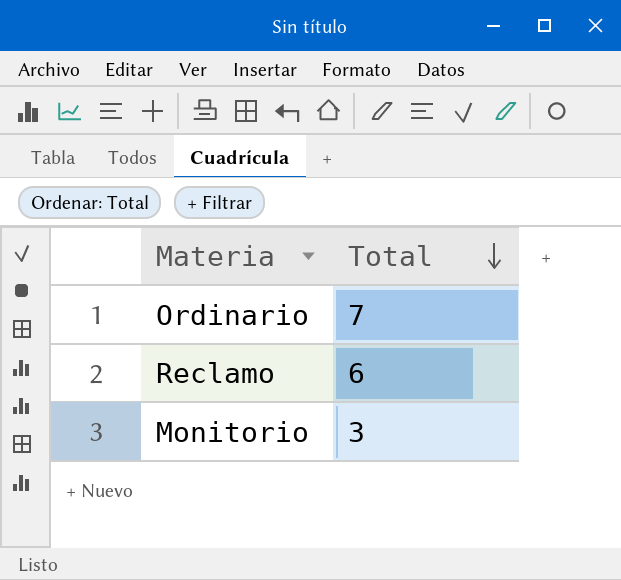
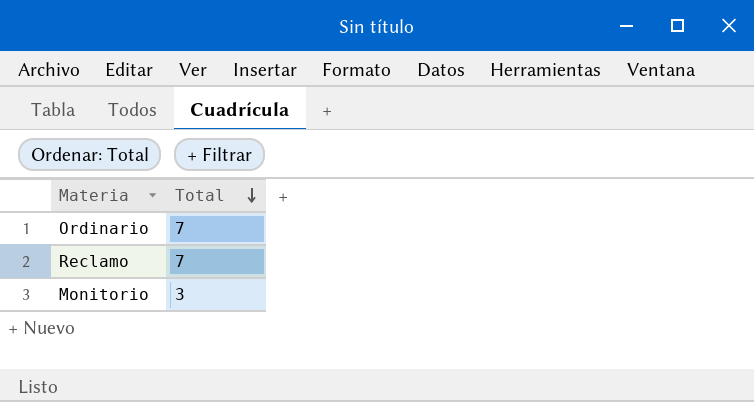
Reclamo | Total: 6 -> 7

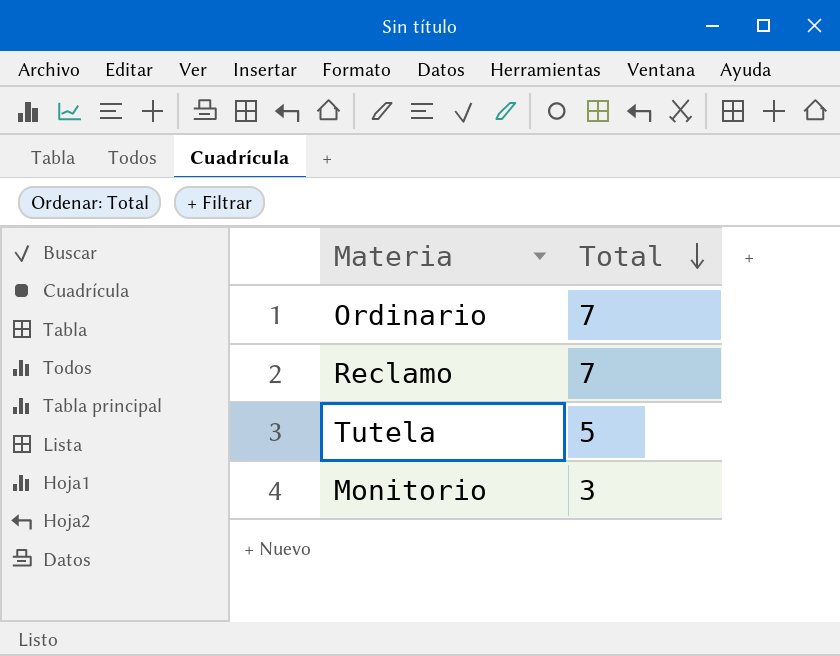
row Tutela: none -> 5

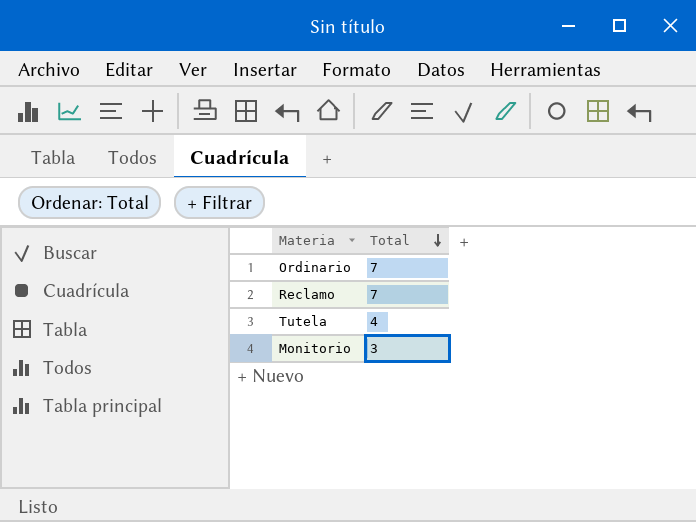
Tutela | Total: 5 -> 4

